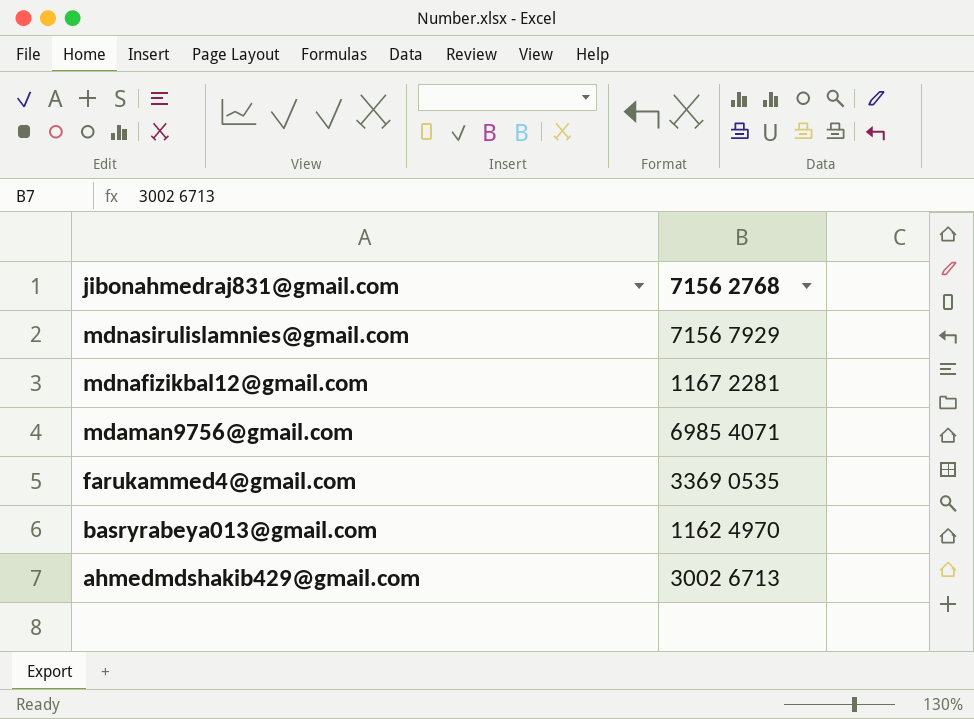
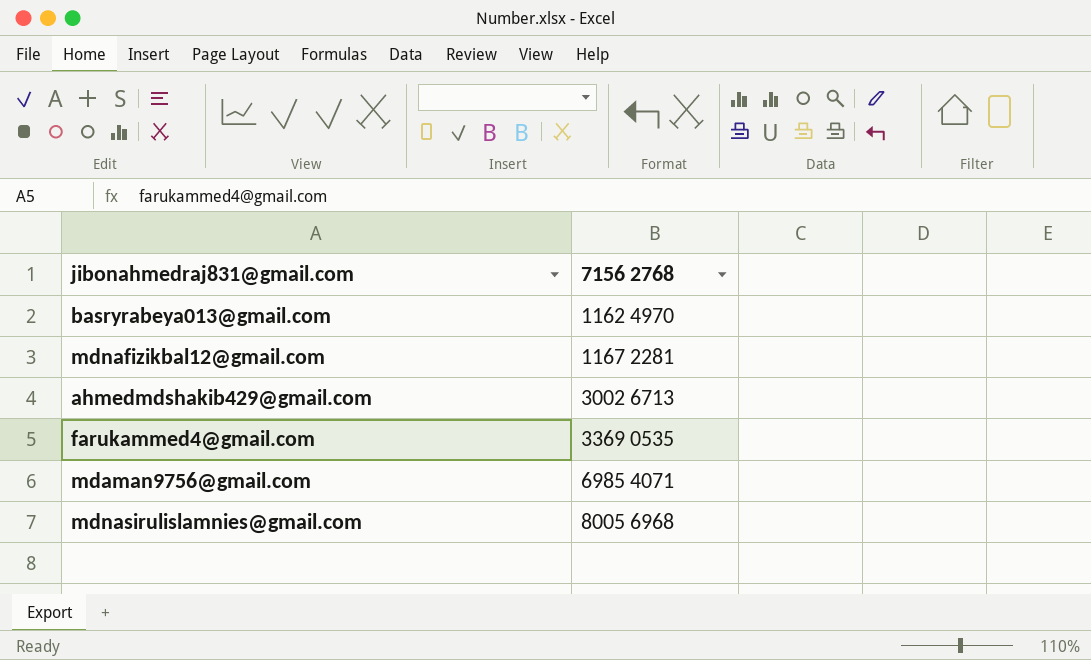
row order: jibonahmedraj831@gmail.com descending -> 7156 2768 ascending
mdnasirulislamnies@gmail.com | 7156 2768: 7156 7929 -> 8005 6968

